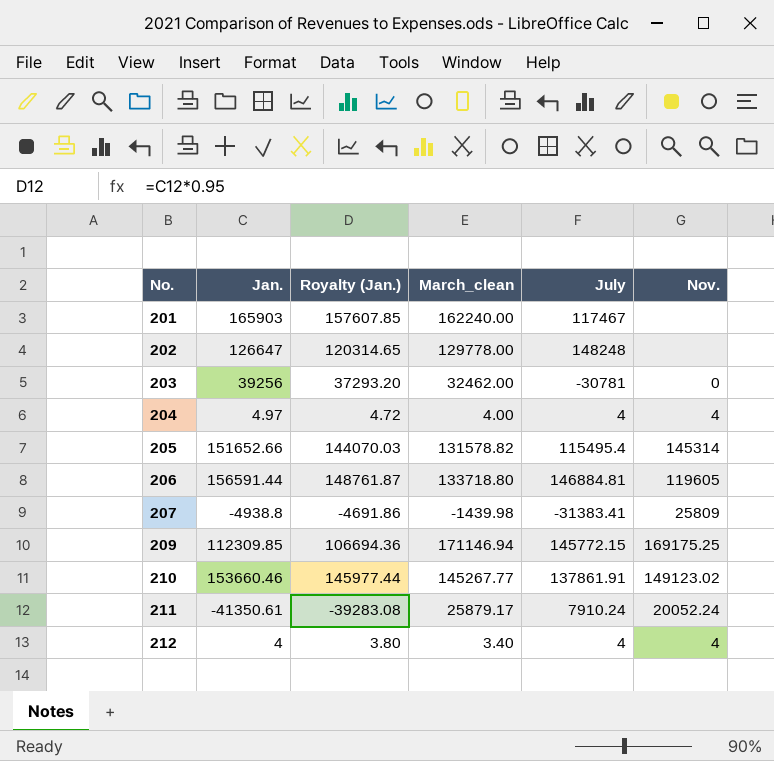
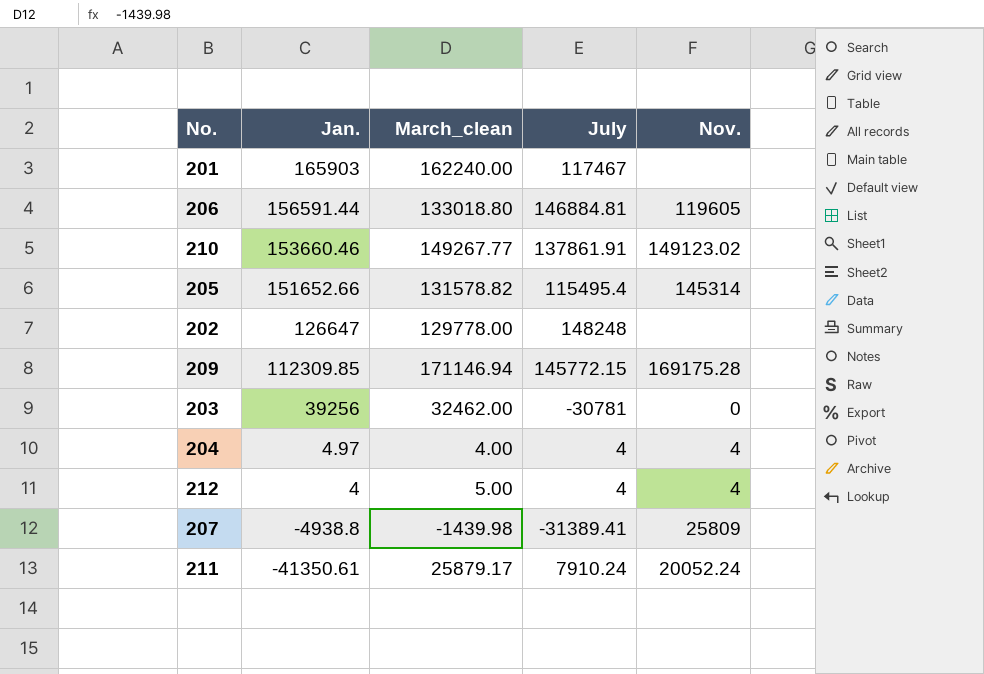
row order: No. ascending -> Jan. descending
column Royalty (Jan.) | formula: [Jan.] * 0.95 -> none
206 | March_clean: 133718.80 -> 133018.80
210 | March_clean: 145267.77 -> 149267.77
209 | Nov.: 169175.25 -> 169175.28
212 | March_clean: 3.40 -> 5.00
207 | July: -31383.41 -> -31389.41

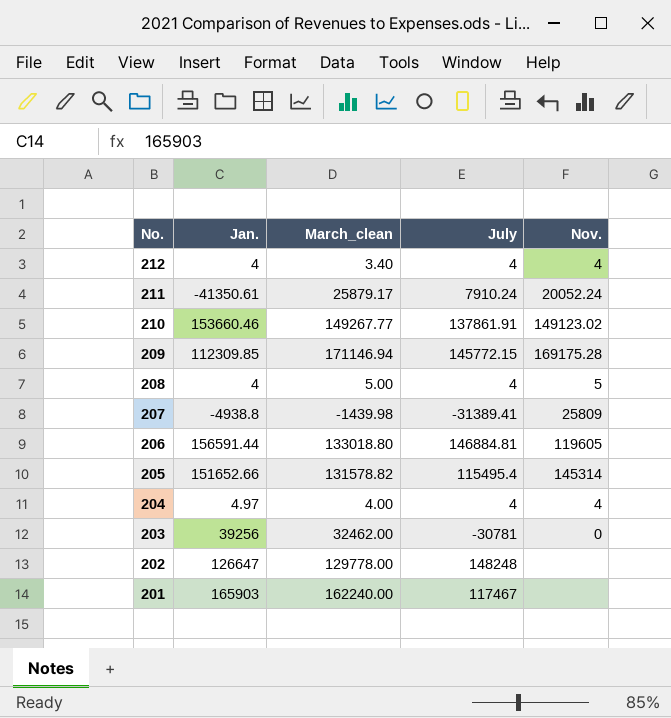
row order: Jan. descending -> No. descending
212 | March_clean: 5.00 -> 3.40
row 208: none -> 4 | 5.00 | 4 | 5

